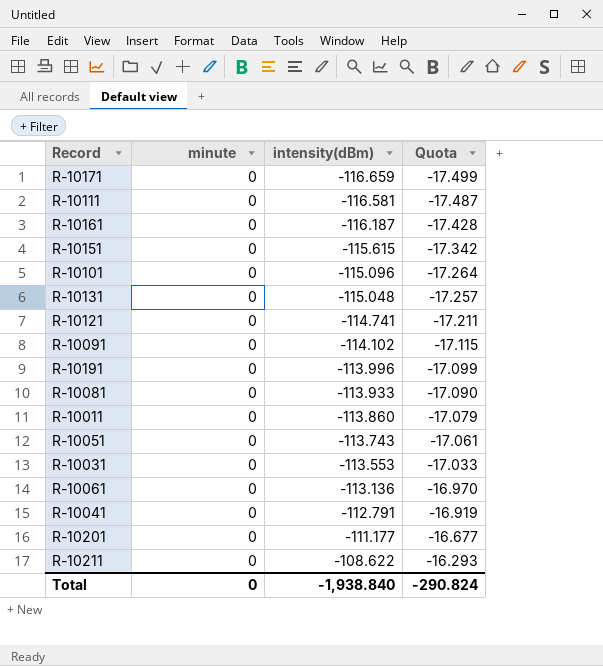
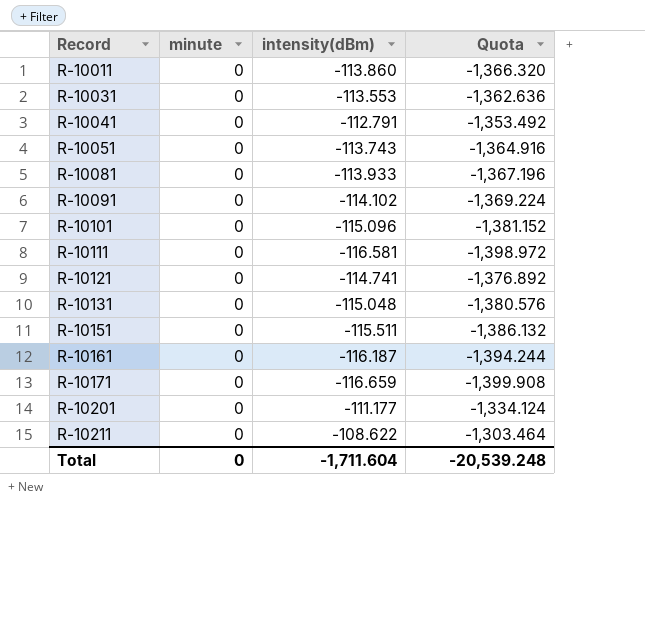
row order: intensity(dBm) ascending -> Record ascending
column Quota | formula: [intensity(dBm)] * 0.15 -> [intensity(dBm)] * 12
row R-10191: 0 | -113.996 | -17.099 -> none
row R-10061: 0 | -113.136 | -16.970 -> none
R-10151 | intensity(dBm): -115.615 -> -115.511
Total | intensity(dBm): -1,938.840 -> -1,711.604
Total | Quota: -290.824 -> -20,539.248

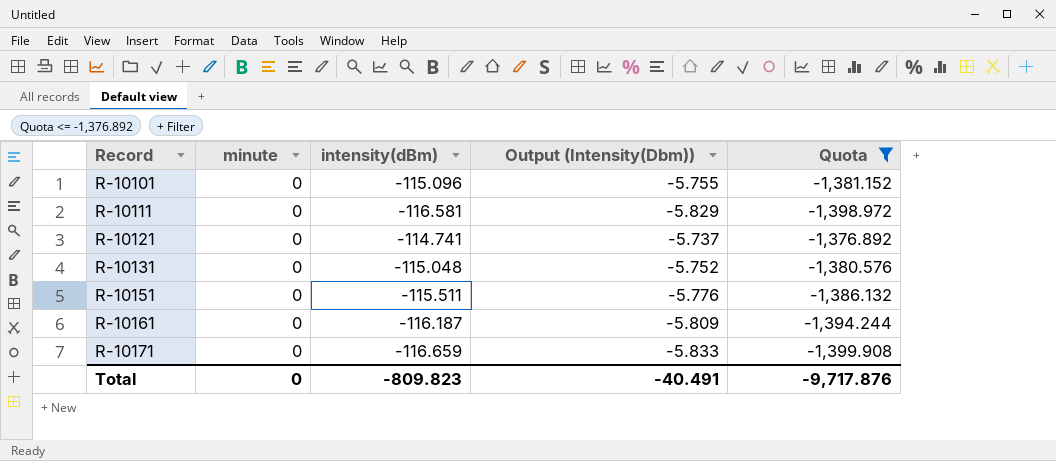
filter: none -> Quota <= -1,376.892
column Output (Intensity(Dbm)) | formula: none -> [intensity(dBm)] * 0.05
Total | intensity(dBm): -1,711.604 -> -809.823
Total | Quota: -20,539.248 -> -9,717.876

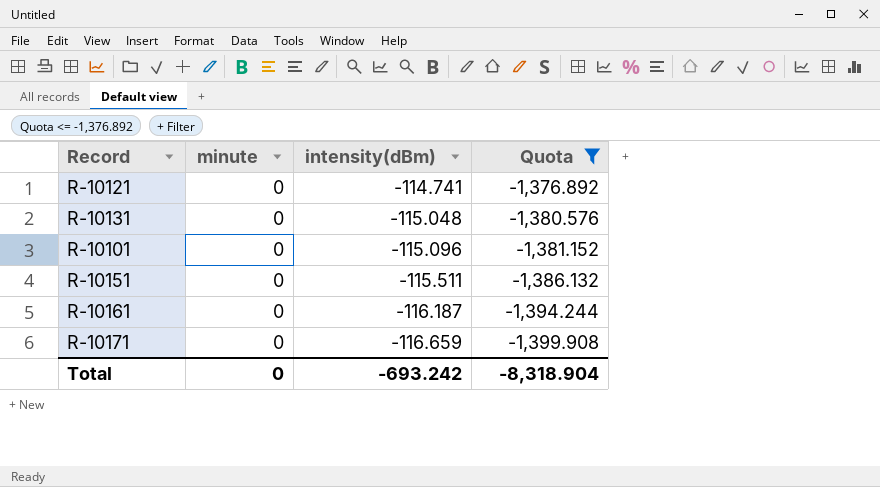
row order: Record ascending -> intensity(dBm) descending
column Output (Intensity(Dbm)) | formula: [intensity(dBm)] * 0.05 -> none
row R-10111: 0 | -116.581 | -5.829 | -1,398.972 -> none
Total | intensity(dBm): -809.823 -> -693.242
Total | Quota: -9,717.876 -> -8,318.904

